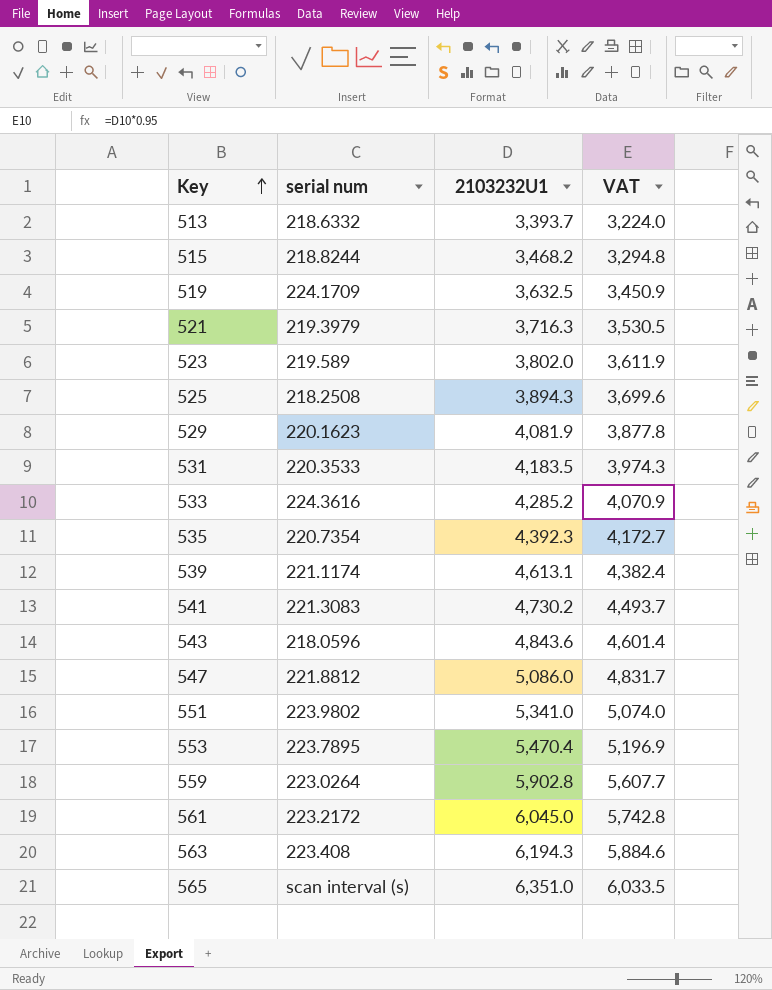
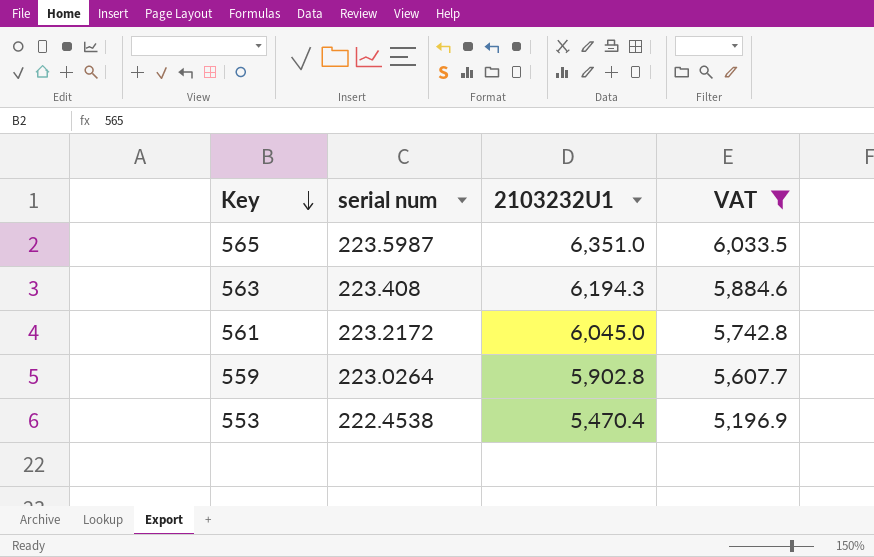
filter: none -> VAT >= 5,196.9
row order: Key ascending -> Key descending
565 | serial num: scan interval (s) -> 223.5987
553 | serial num: 223.7895 -> 222.4538

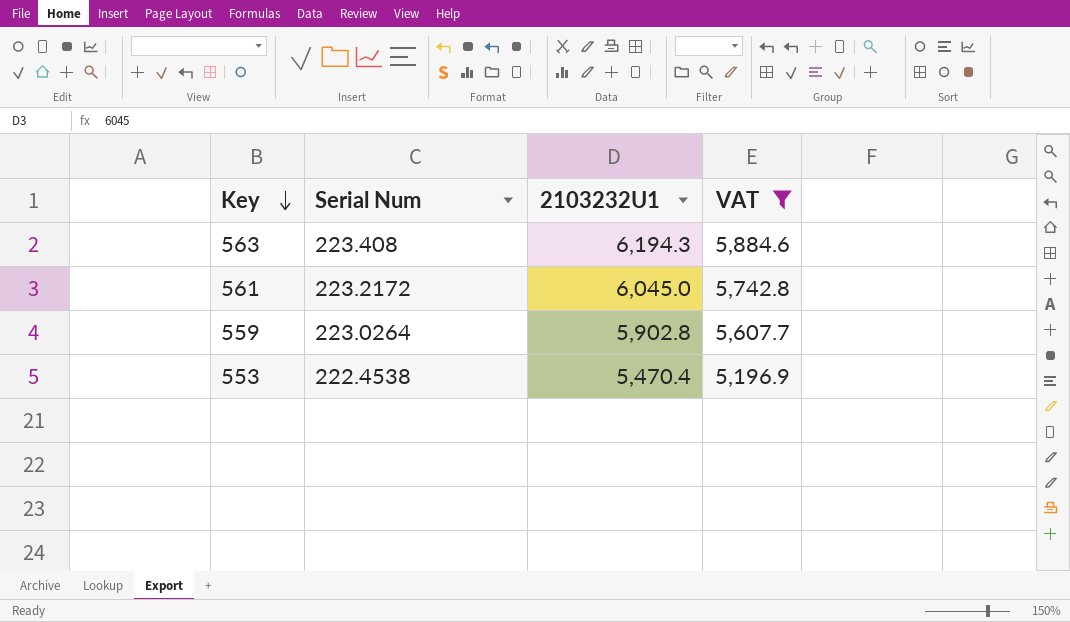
column name: serial num -> Serial Num
row 565: 223.5987 | 6,351.0 | 6,033.5 -> none

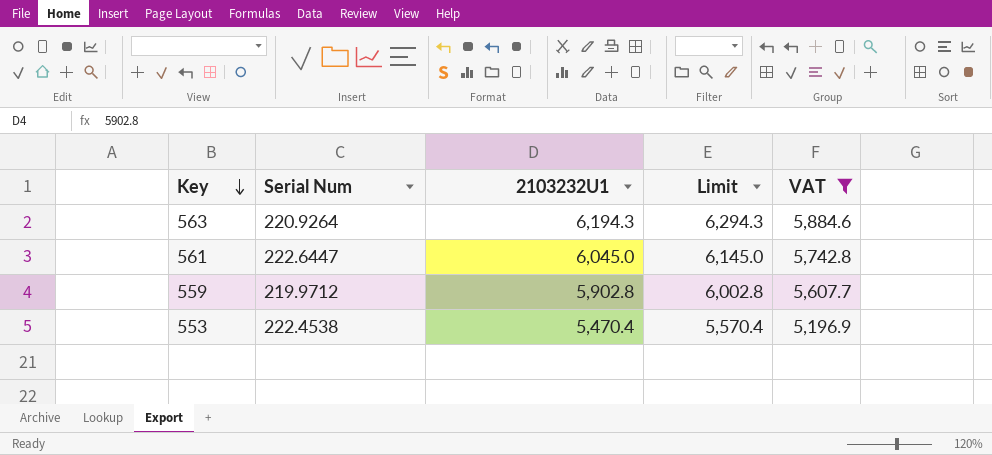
column Limit | formula: none -> [2103232U1] + 100
563 | Serial Num: 223.408 -> 220.9264
561 | Serial Num: 223.2172 -> 222.6447
559 | Serial Num: 223.0264 -> 219.9712

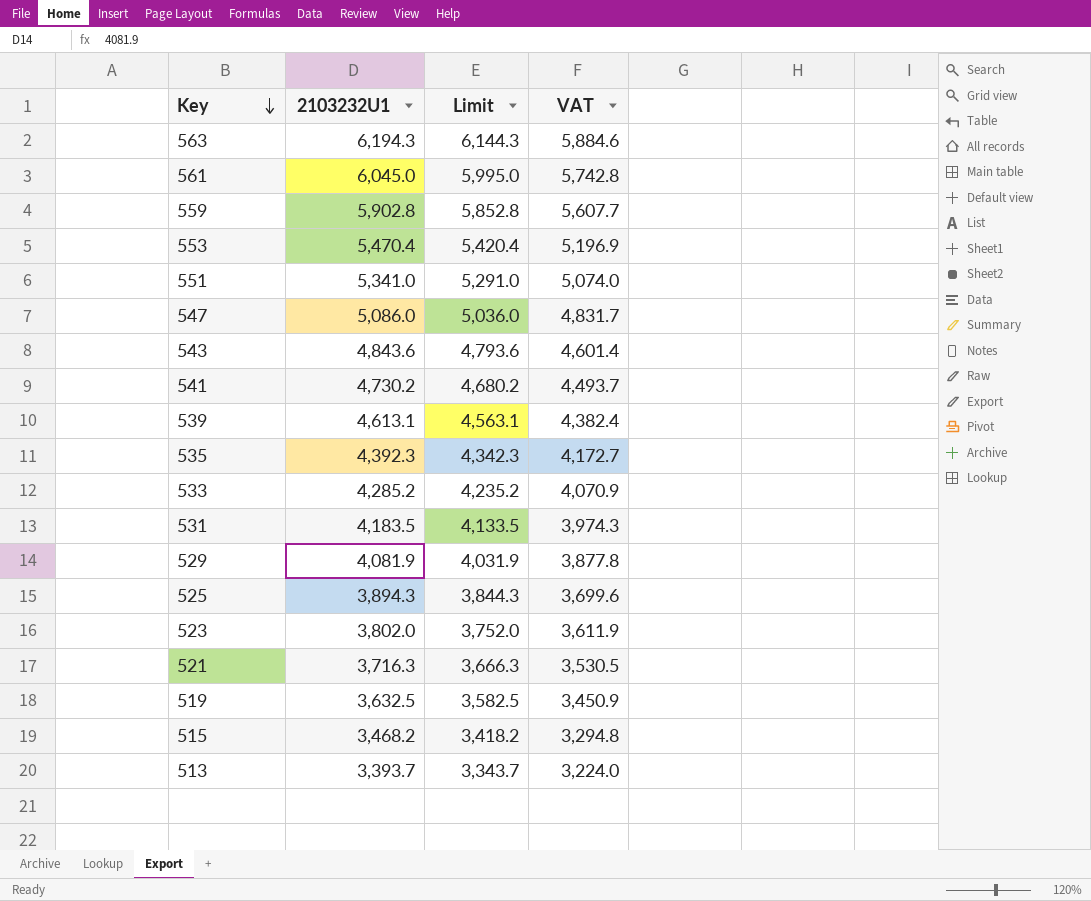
filter: VAT >= 5,196.9 -> none
column Serial Num | position: 2 -> none
column Limit | formula: [2103232U1] + 100 -> [2103232U1] - 50

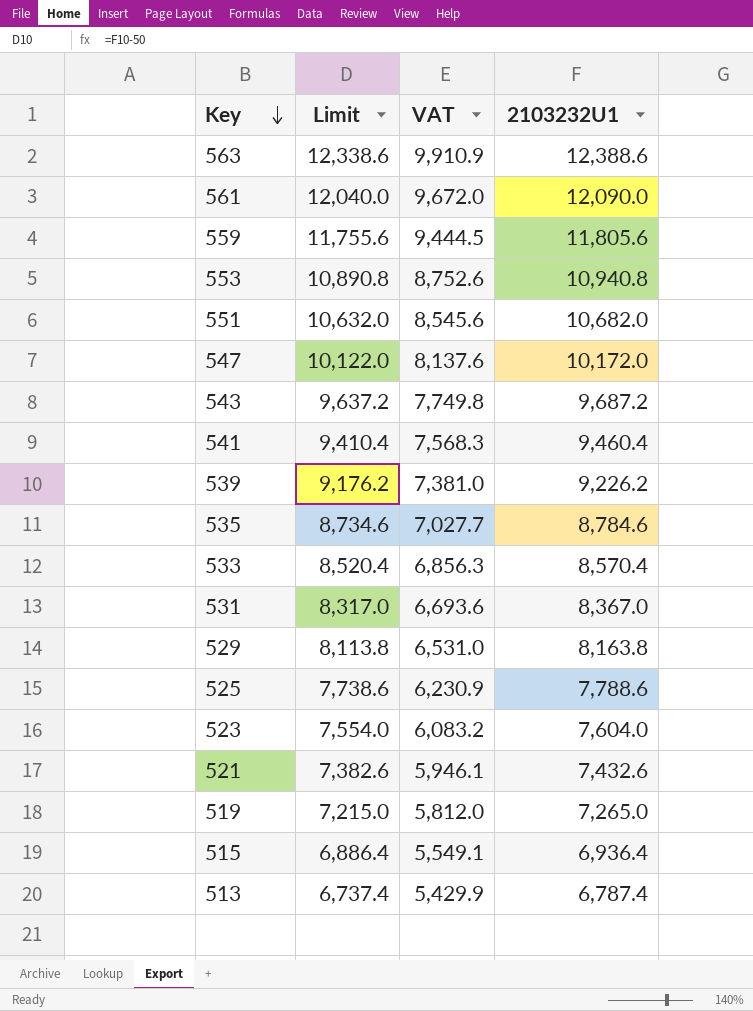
column VAT | formula: [2103232U1] * 0.95 -> [2103232U1] * 0.8
column 2103232U1 | position: 2 -> 4
563 | Limit: 6,144.3 -> 12,338.6
563 | 2103232U1: 6,194.3 -> 12,388.6
561 | Limit: 5,995.0 -> 12,040.0
561 | 2103232U1: 6,045.0 -> 12,090.0
559 | Limit: 5,852.8 -> 11,755.6
559 | 2103232U1: 5,902.8 -> 11,805.6
553 | Limit: 5,420.4 -> 10,890.8
553 | 2103232U1: 5,470.4 -> 10,940.8
551 | Limit: 5,291.0 -> 10,632.0
551 | 2103232U1: 5,341.0 -> 10,682.0
547 | Limit: 5,036.0 -> 10,122.0
547 | 2103232U1: 5,086.0 -> 10,172.0
543 | Limit: 4,793.6 -> 9,637.2
543 | 2103232U1: 4,843.6 -> 9,687.2
541 | Limit: 4,680.2 -> 9,410.4
541 | 2103232U1: 4,730.2 -> 9,460.4
539 | Limit: 4,563.1 -> 9,176.2
539 | 2103232U1: 4,613.1 -> 9,226.2
535 | Limit: 4,342.3 -> 8,734.6
535 | 2103232U1: 4,392.3 -> 8,784.6
533 | Limit: 4,235.2 -> 8,520.4
533 | 2103232U1: 4,285.2 -> 8,570.4
531 | Limit: 4,133.5 -> 8,317.0
531 | 2103232U1: 4,183.5 -> 8,367.0
529 | Limit: 4,031.9 -> 8,113.8
529 | 2103232U1: 4,081.9 -> 8,163.8
525 | Limit: 3,844.3 -> 7,738.6
525 | 2103232U1: 3,894.3 -> 7,788.6
523 | Limit: 3,752.0 -> 7,554.0
523 | 2103232U1: 3,802.0 -> 7,604.0
521 | Limit: 3,666.3 -> 7,382.6
521 | 2103232U1: 3,716.3 -> 7,432.6
519 | Limit: 3,582.5 -> 7,215.0
519 | 2103232U1: 3,632.5 -> 7,265.0
515 | Limit: 3,418.2 -> 6,886.4
515 | 2103232U1: 3,468.2 -> 6,936.4
513 | Limit: 3,343.7 -> 6,737.4
513 | 2103232U1: 3,393.7 -> 6,787.4

